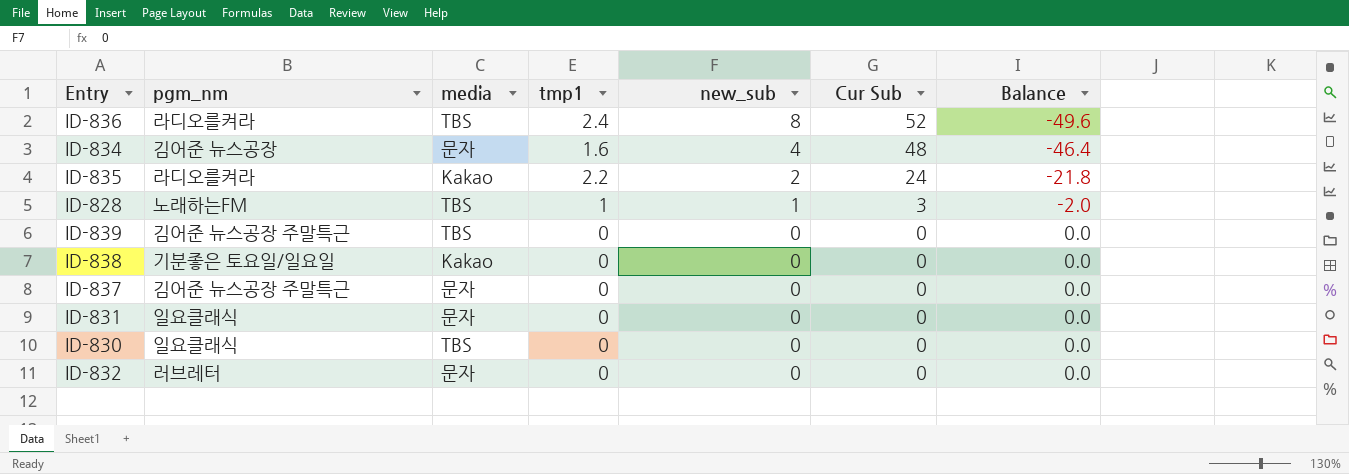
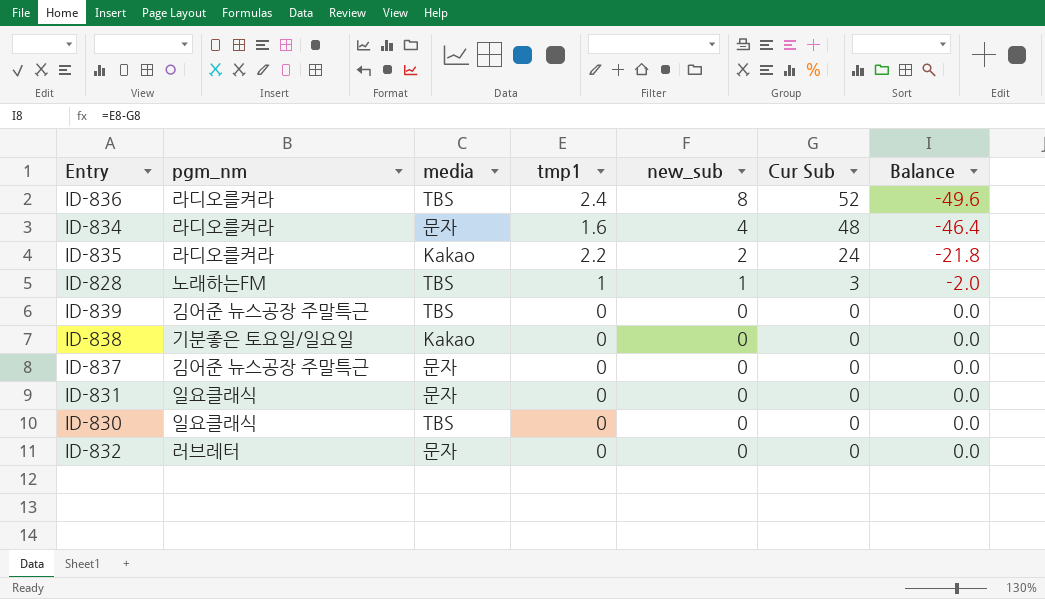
ID-834 | pgm_nm: 김어준 뉴스공장 -> 라디오를켜라

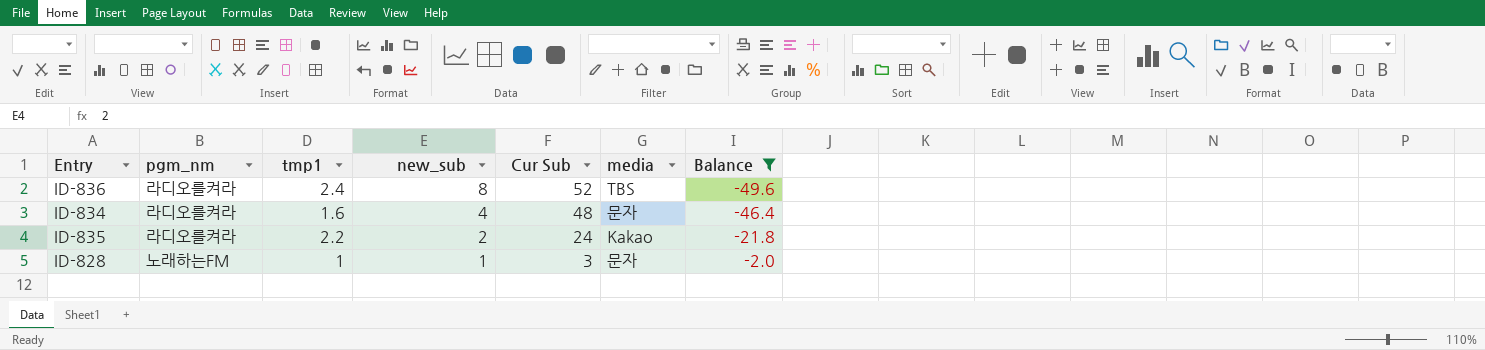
filter: none -> Balance != 0.0
column media | position: 3 -> 6
ID-828 | media: TBS -> 문자

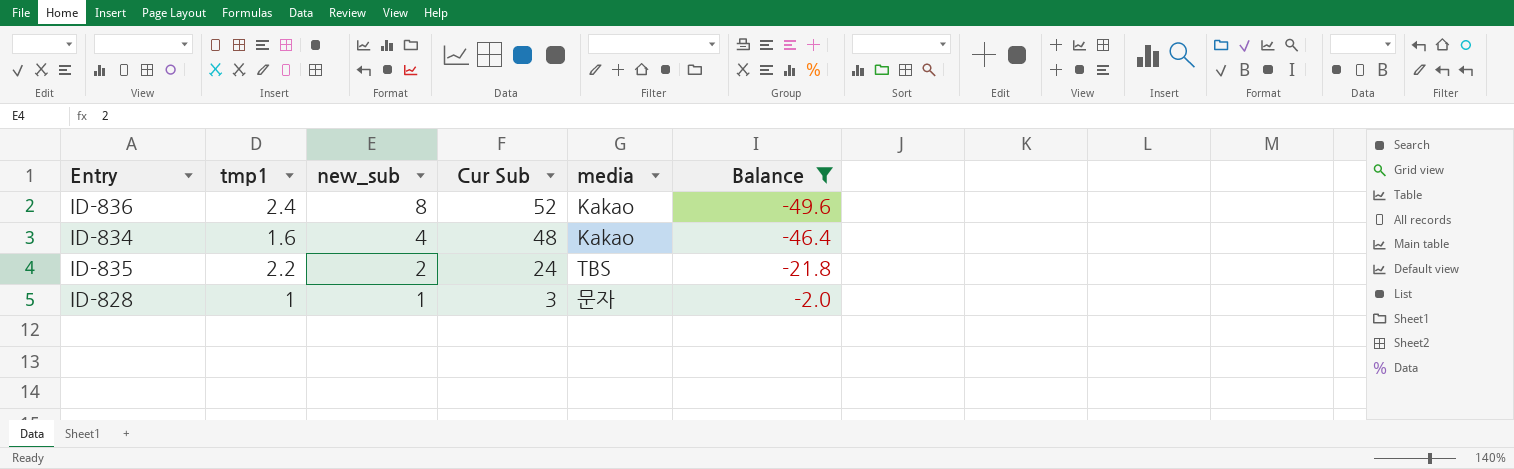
column pgm_nm | position: 2 -> none
ID-836 | media: TBS -> Kakao
ID-834 | media: 문자 -> Kakao
ID-835 | media: Kakao -> TBS

